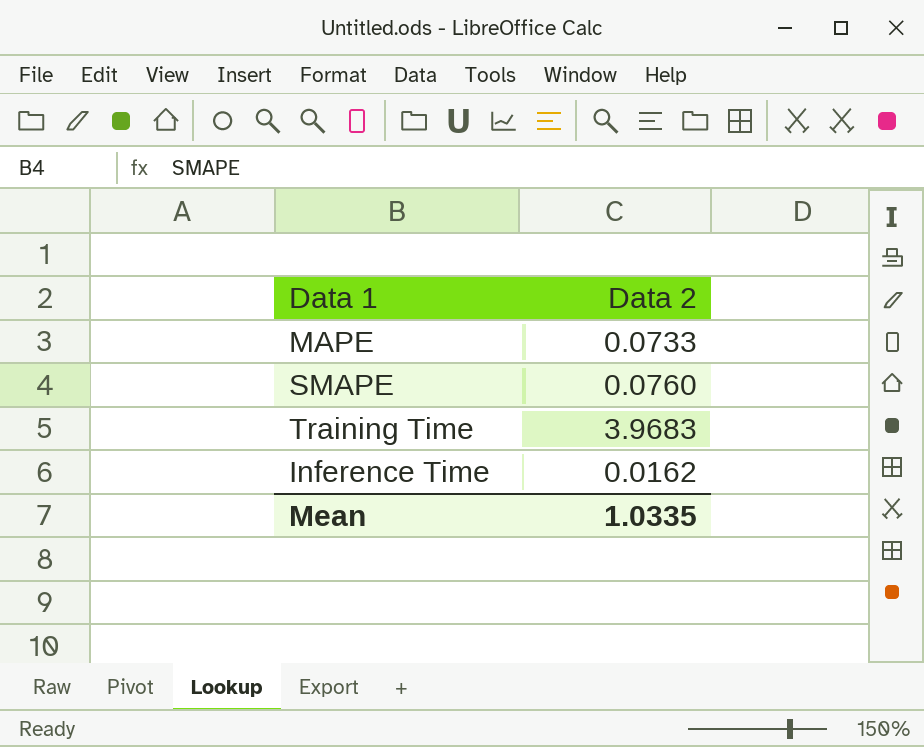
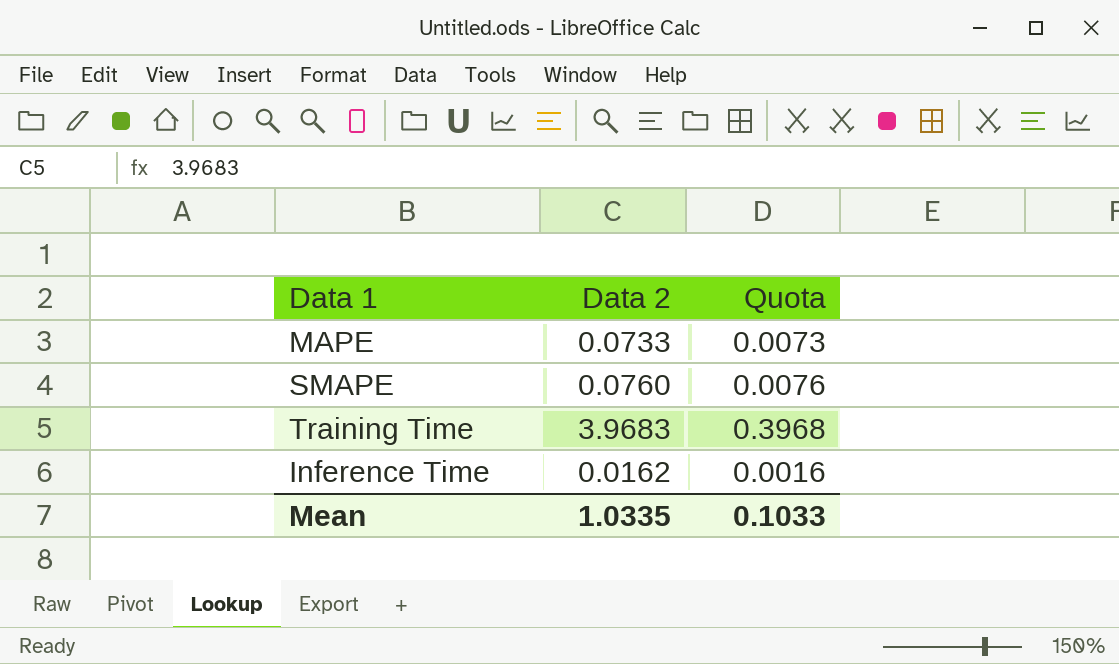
column Quota | formula: none -> [Data 2] * 0.1

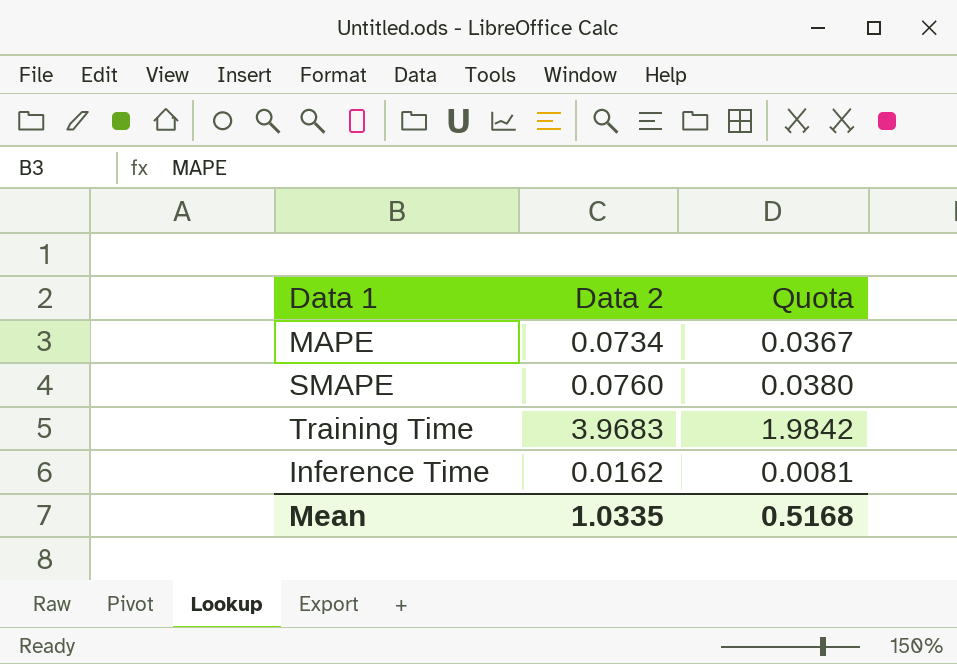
column Quota | formula: [Data 2] * 0.1 -> [Data 2] * 0.5
MAPE | Data 2: 0.0733 -> 0.0734
Mean | Quota: 0.1033 -> 0.5168

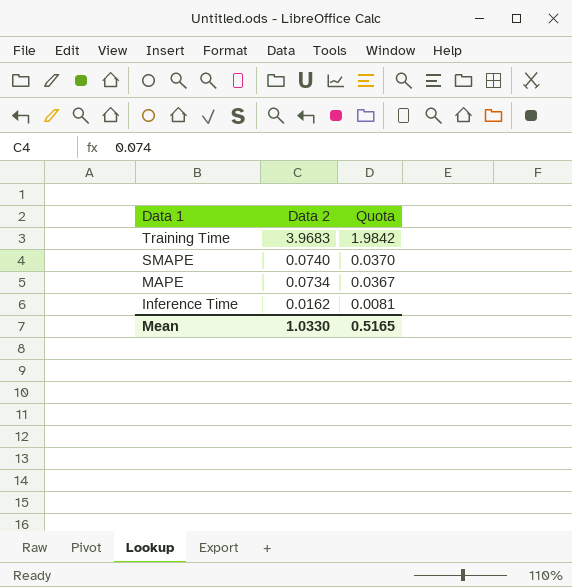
row order: none -> Data 1 descending
SMAPE | Data 2: 0.0760 -> 0.0740
SMAPE | Quota: 0.0380 -> 0.0370
Mean | Data 2: 1.0335 -> 1.0330
Mean | Quota: 0.5168 -> 0.5165

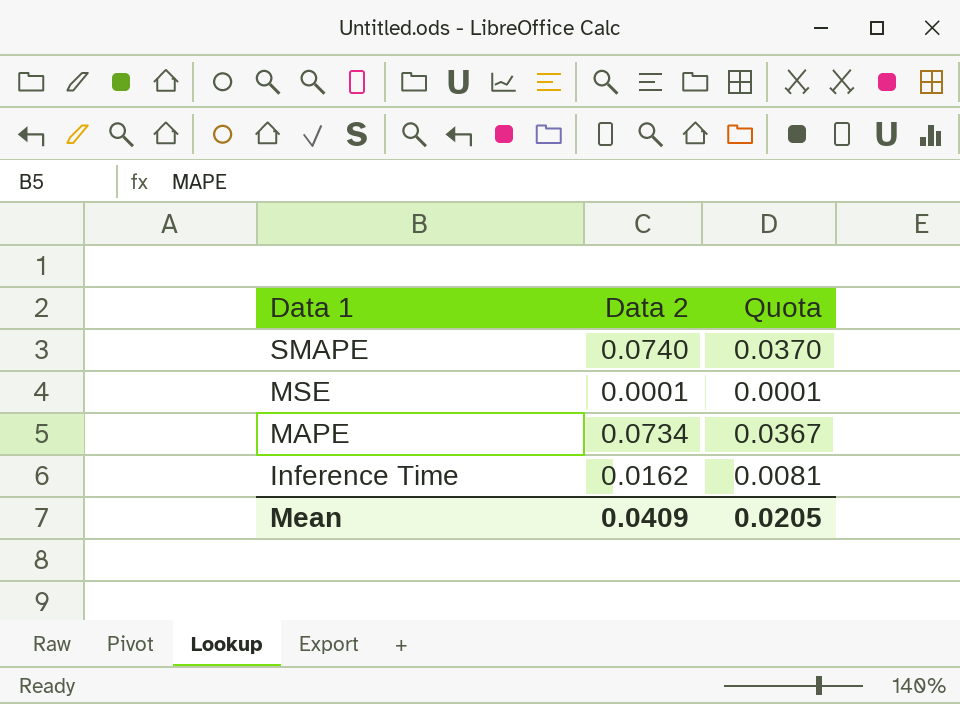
row Training Time: 3.9683 | 1.9842 -> none
row MSE: none -> 0.0001 | 0.0001
Mean | Data 2: 1.0330 -> 0.0409
Mean | Quota: 0.5165 -> 0.0205

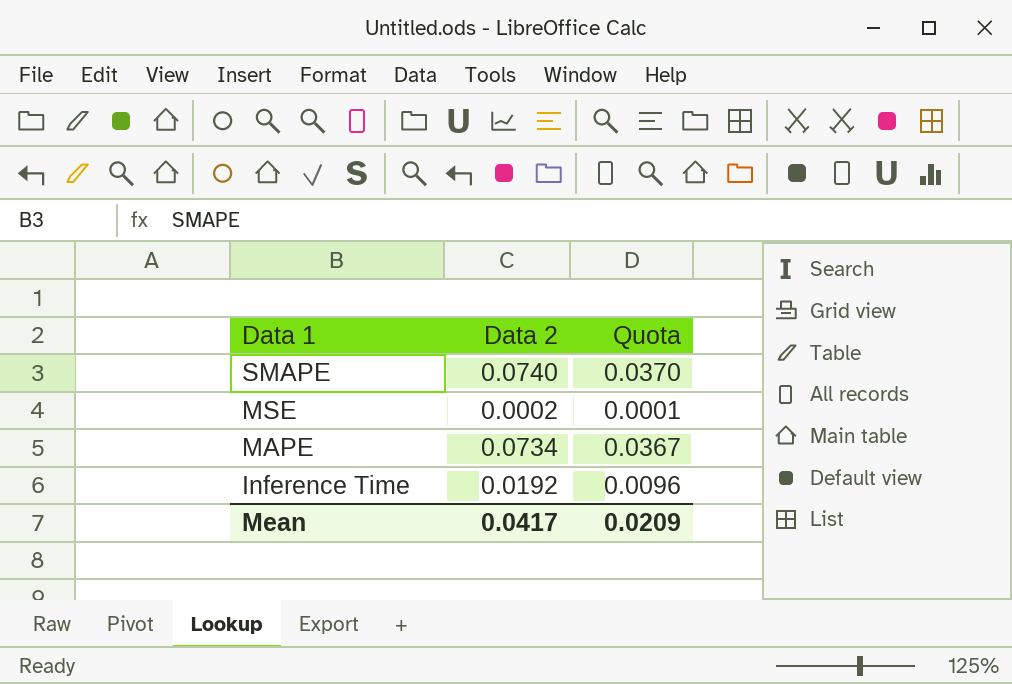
MSE | Data 2: 0.0001 -> 0.0002
Inference Time | Data 2: 0.0162 -> 0.0192
Inference Time | Quota: 0.0081 -> 0.0096
Mean | Data 2: 0.0409 -> 0.0417
Mean | Quota: 0.0205 -> 0.0209

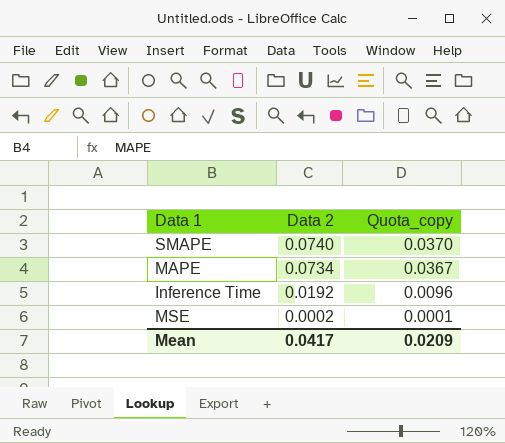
row order: Data 1 descending -> Data 2 descending
column name: Quota -> Quota_copy

